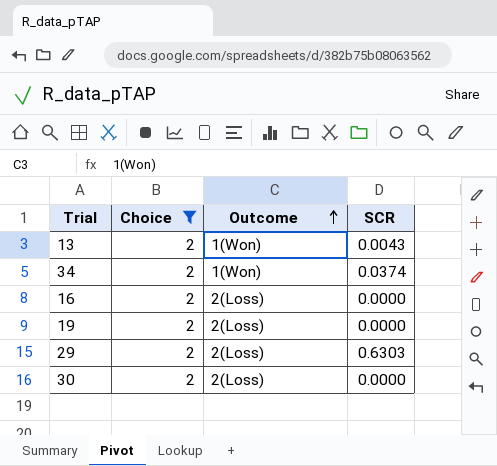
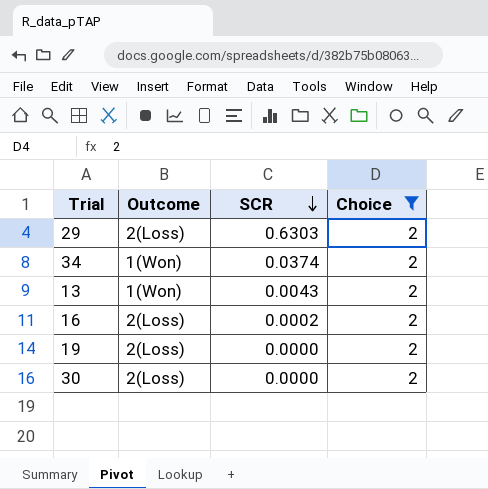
row order: Outcome ascending -> SCR descending
column Choice | position: 2 -> 4
16 | SCR: 0.0000 -> 0.0002

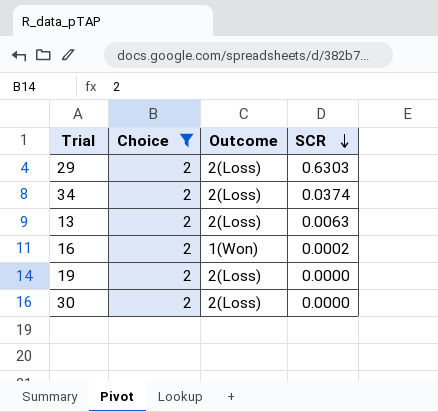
column Choice | position: 4 -> 2
34 | Outcome: 1(Won) -> 2(Loss)
13 | Outcome: 1(Won) -> 2(Loss)
13 | SCR: 0.0043 -> 0.0063
16 | Outcome: 2(Loss) -> 1(Won)

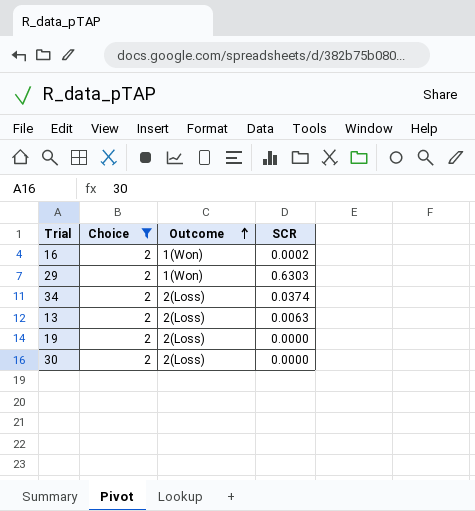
row order: SCR descending -> Outcome ascending
29 | Outcome: 2(Loss) -> 1(Won)

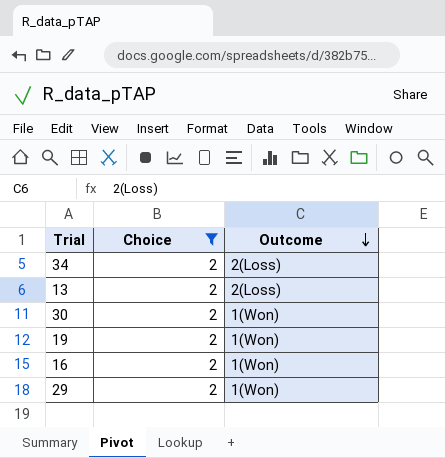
row order: Outcome ascending -> Outcome descending
column SCR | position: 4 -> none
30 | Outcome: 2(Loss) -> 1(Won)
19 | Outcome: 2(Loss) -> 1(Won)

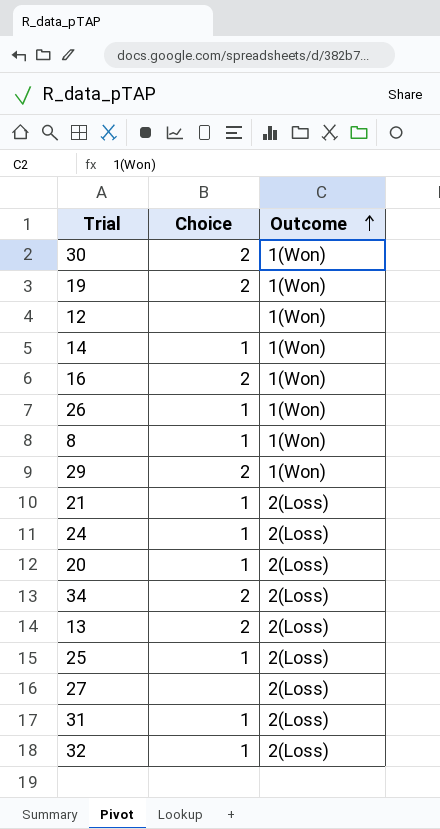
filter: Choice = 2 -> none
row order: Outcome descending -> Outcome ascending

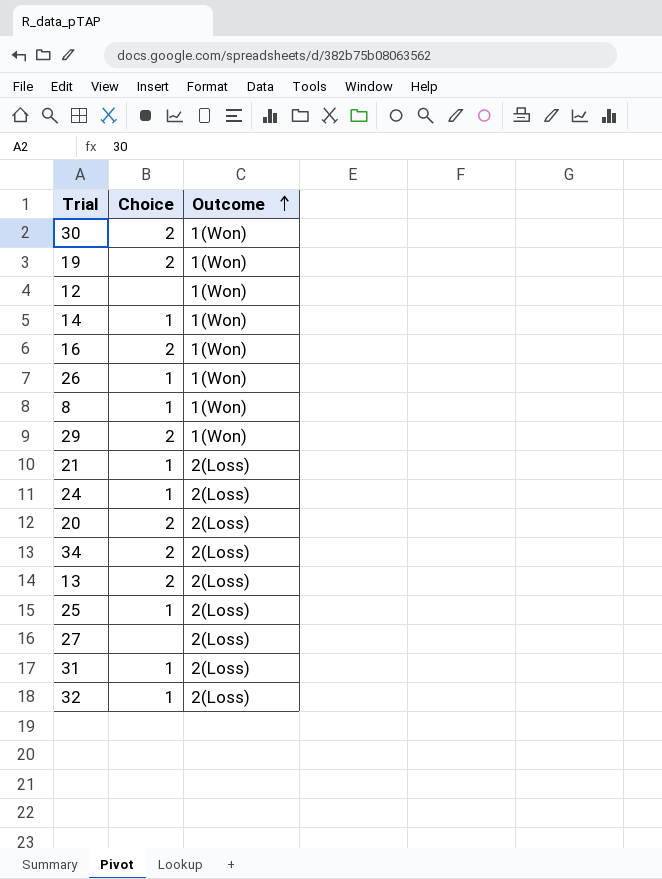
20 | Choice: 1 -> 2

